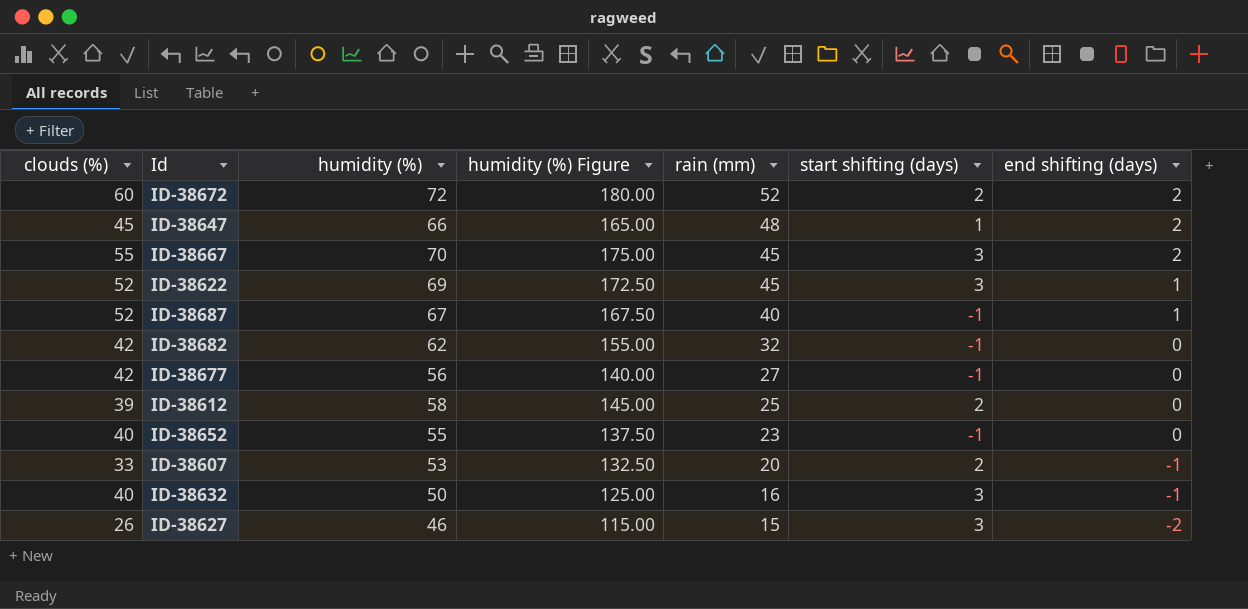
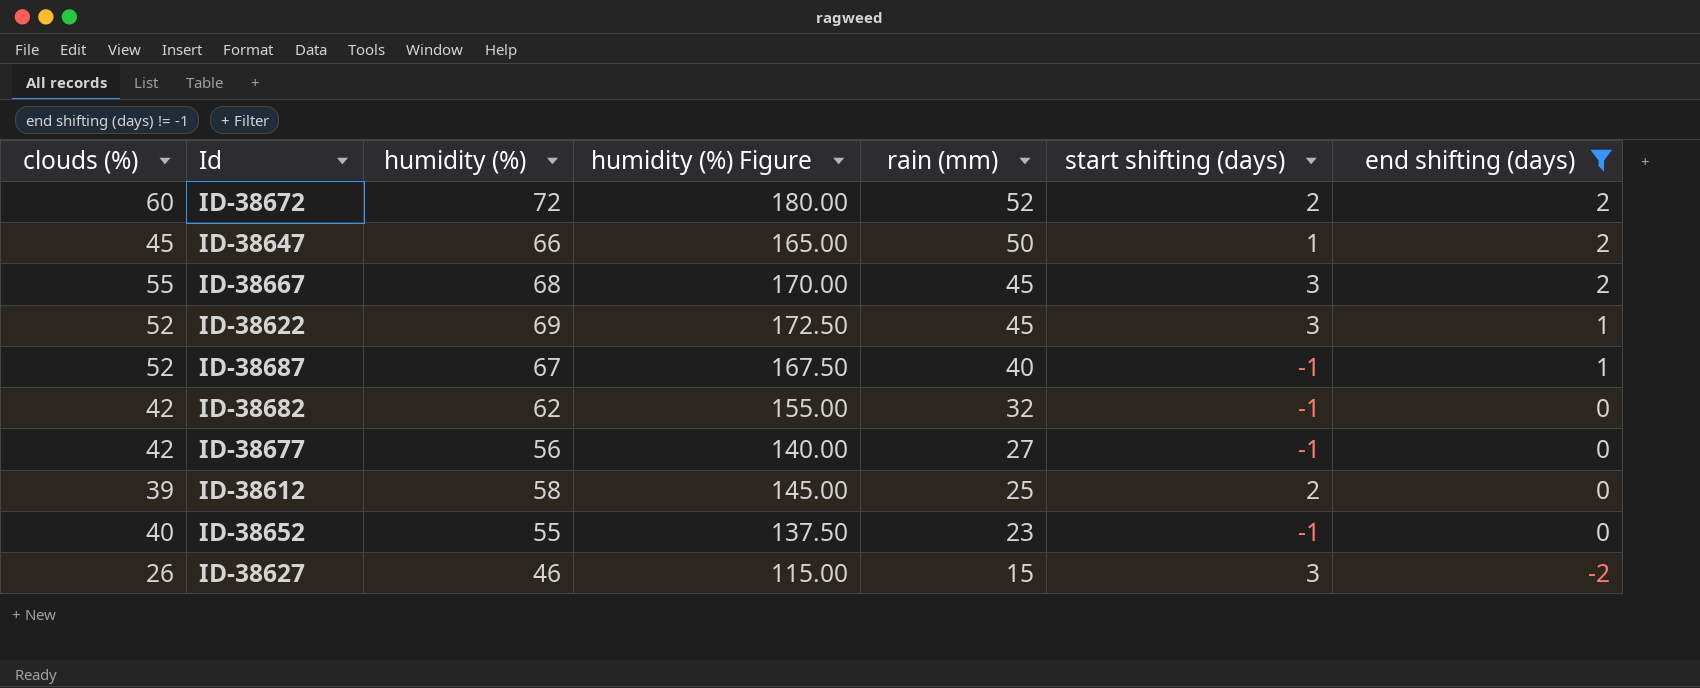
filter: none -> end shifting (days) != -1
ID-38647 | rain (mm): 48 -> 50
ID-38667 | humidity (%): 70 -> 68
ID-38667 | humidity (%) Figure: 175.00 -> 170.00

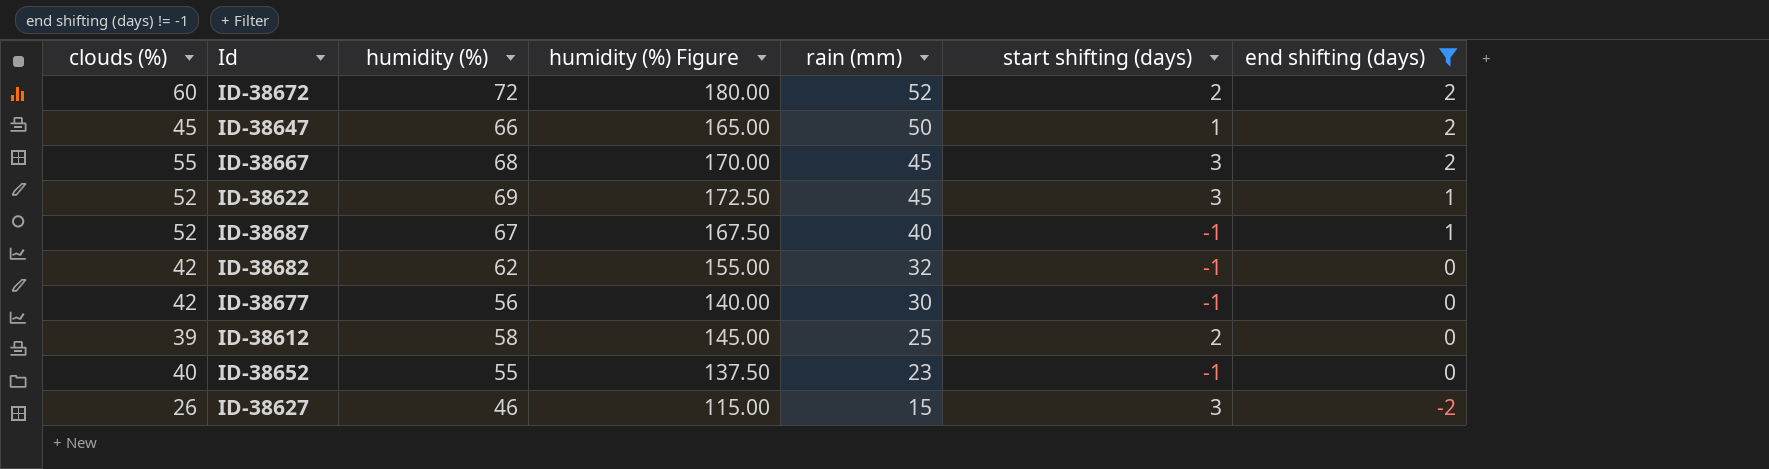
ID-38677 | rain (mm): 27 -> 30

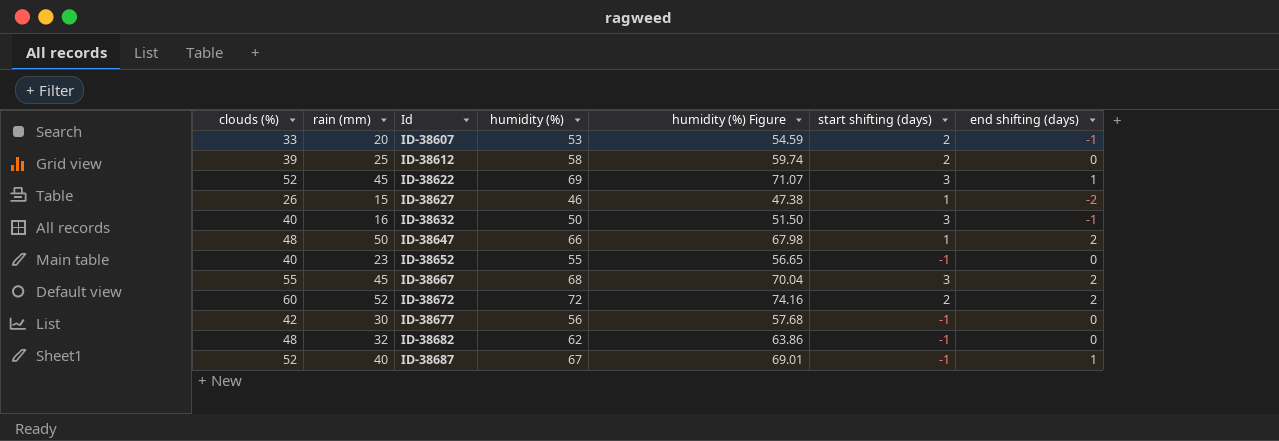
filter: end shifting (days) != -1 -> none
row order: rain (mm) descending -> Id ascending
column rain (mm) | position: 5 -> 2
column humidity (%) Figure | formula: [humidity (%)] * 2.5 -> [humidity (%)] * 1.03
ID-38627 | start shifting (days): 3 -> 1
ID-38647 | clouds (%): 45 -> 48
ID-38682 | clouds (%): 42 -> 48

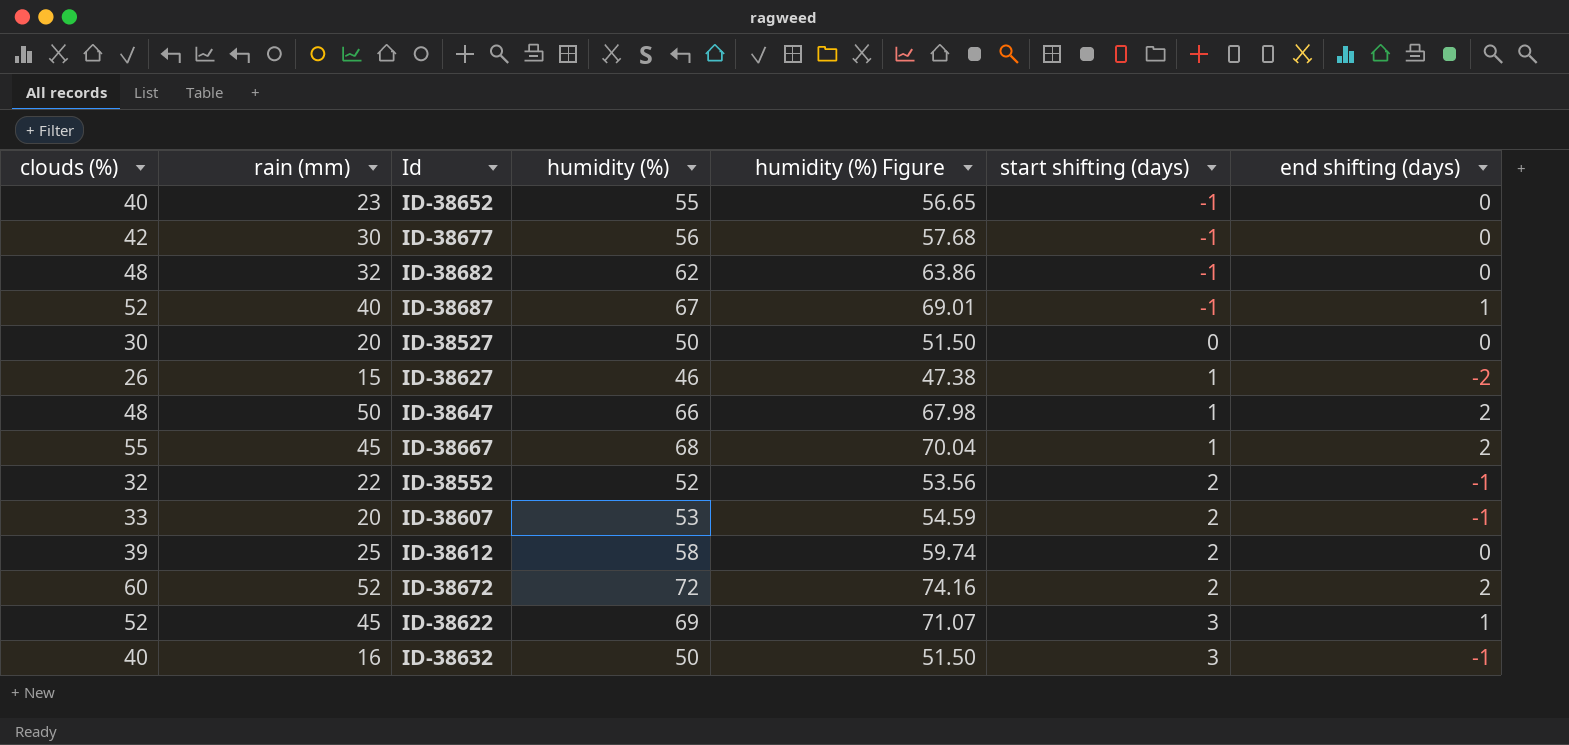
row order: Id ascending -> start shifting (days) ascending
row ID-38527: none -> 30 | 20 | 50 | 51.50 | 0 | 0
ID-38667 | start shifting (days): 3 -> 1
row ID-38552: none -> 32 | 22 | 52 | 53.56 | 2 | -1

